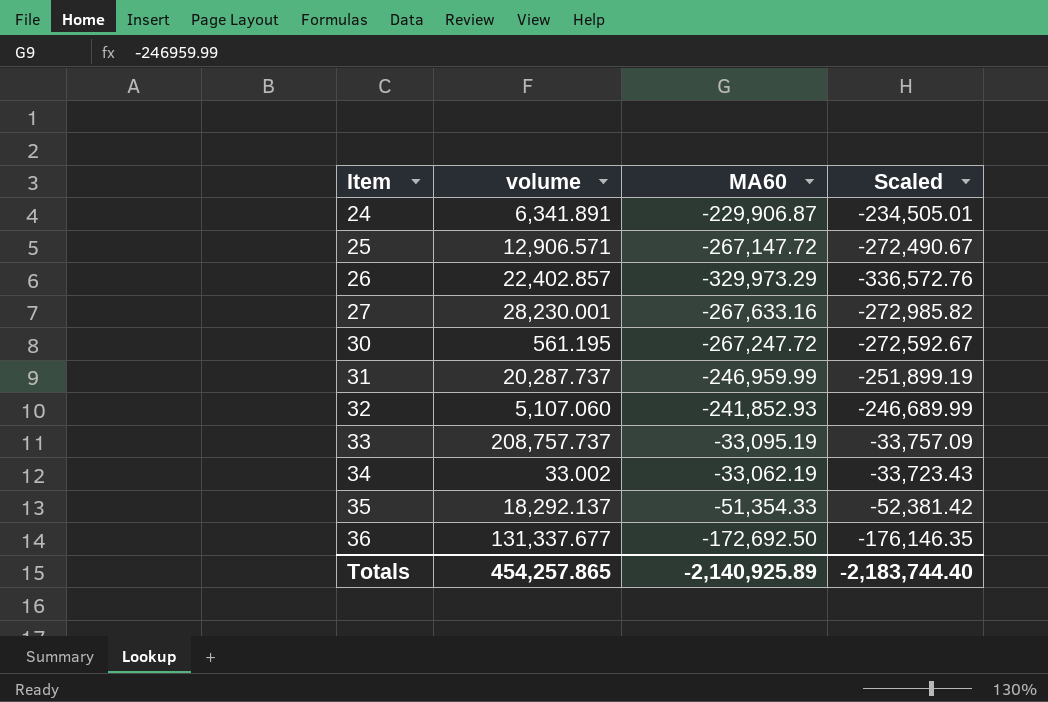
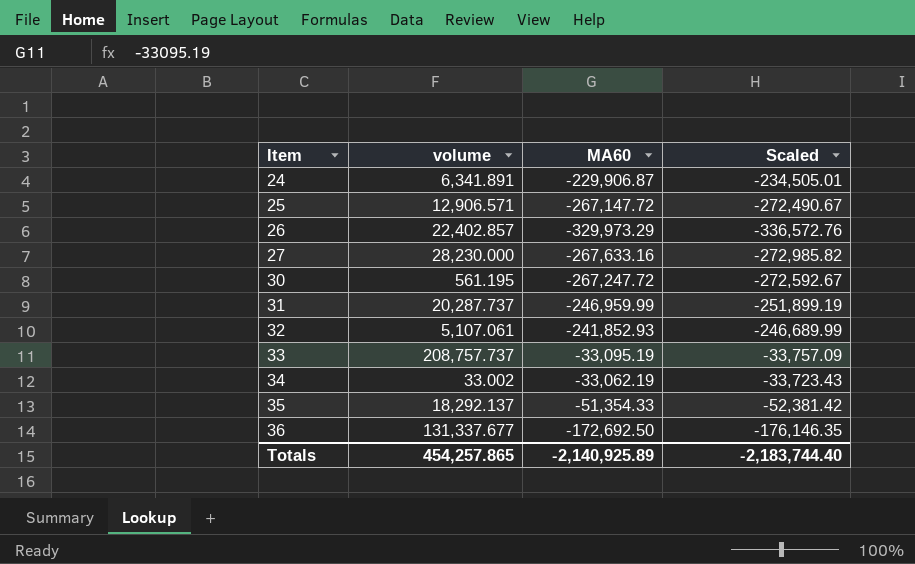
27 | volume: 28,230.001 -> 28,230.000
32 | volume: 5,107.060 -> 5,107.061

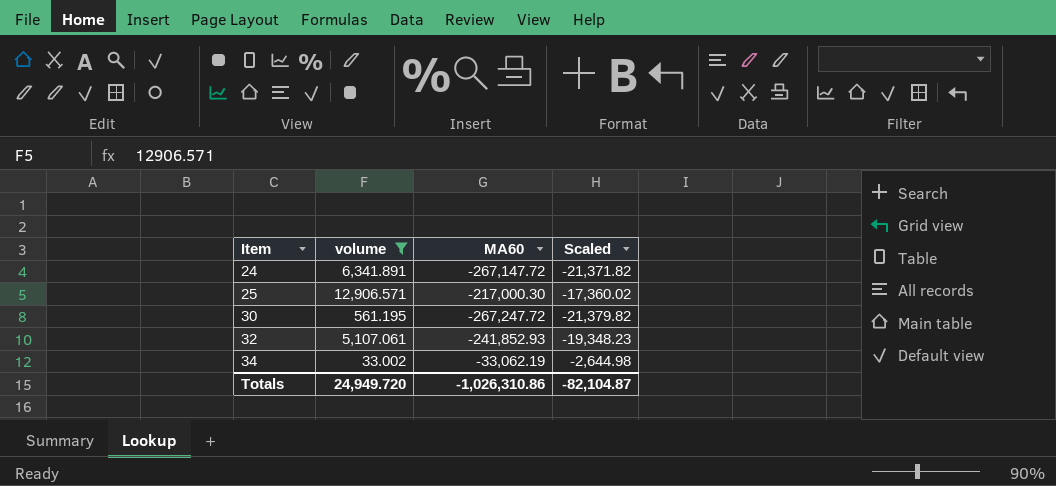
filter: none -> volume <= 12,906.571
column Scaled | formula: [MA60] * 1.02 -> [MA60] * 0.08
24 | MA60: -229,906.87 -> -267,147.72
25 | MA60: -267,147.72 -> -217,000.30
Totals | volume: 454,257.865 -> 24,949.720
Totals | MA60: -2,140,925.89 -> -1,026,310.86
Totals | Scaled: -2,183,744.40 -> -82,104.87

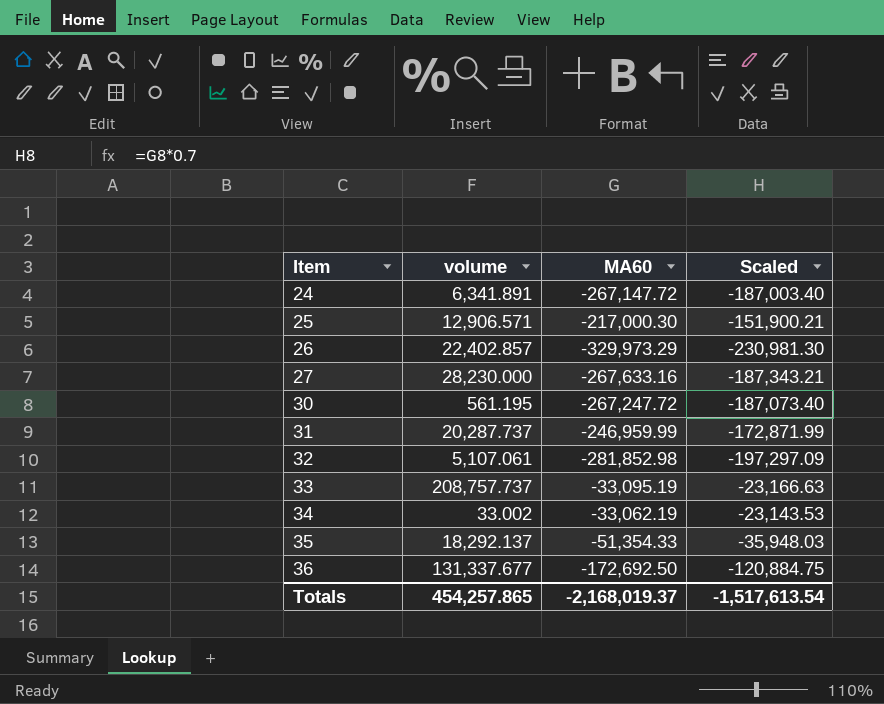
filter: volume <= 12,906.571 -> none
column Scaled | formula: [MA60] * 0.08 -> [MA60] * 0.7
32 | MA60: -241,852.93 -> -281,852.98
Totals | volume: 24,949.720 -> 454,257.865
Totals | MA60: -1,026,310.86 -> -2,168,019.37
Totals | Scaled: -82,104.87 -> -1,517,613.54

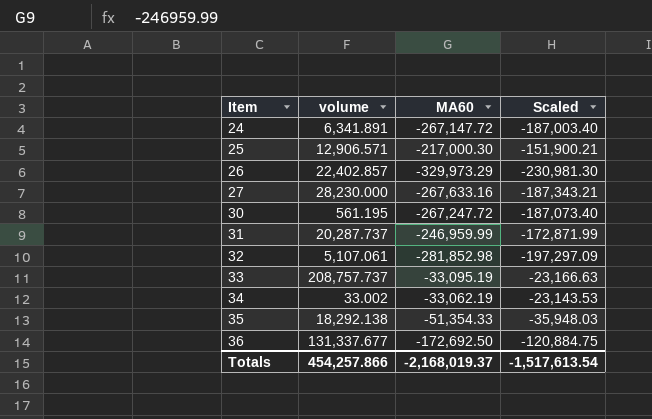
35 | volume: 18,292.137 -> 18,292.138
Totals | volume: 454,257.865 -> 454,257.866

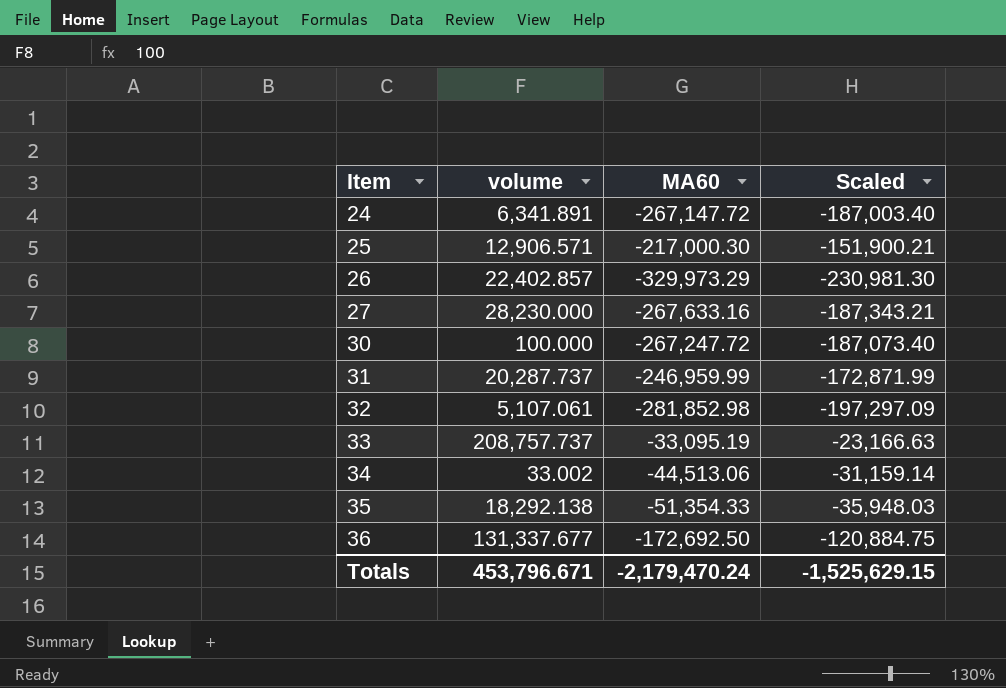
30 | volume: 561.195 -> 100.000
34 | MA60: -33,062.19 -> -44,513.06
34 | Scaled: -23,143.53 -> -31,159.14
Totals | volume: 454,257.866 -> 453,796.671
Totals | MA60: -2,168,019.37 -> -2,179,470.24
Totals | Scaled: -1,517,613.54 -> -1,525,629.15

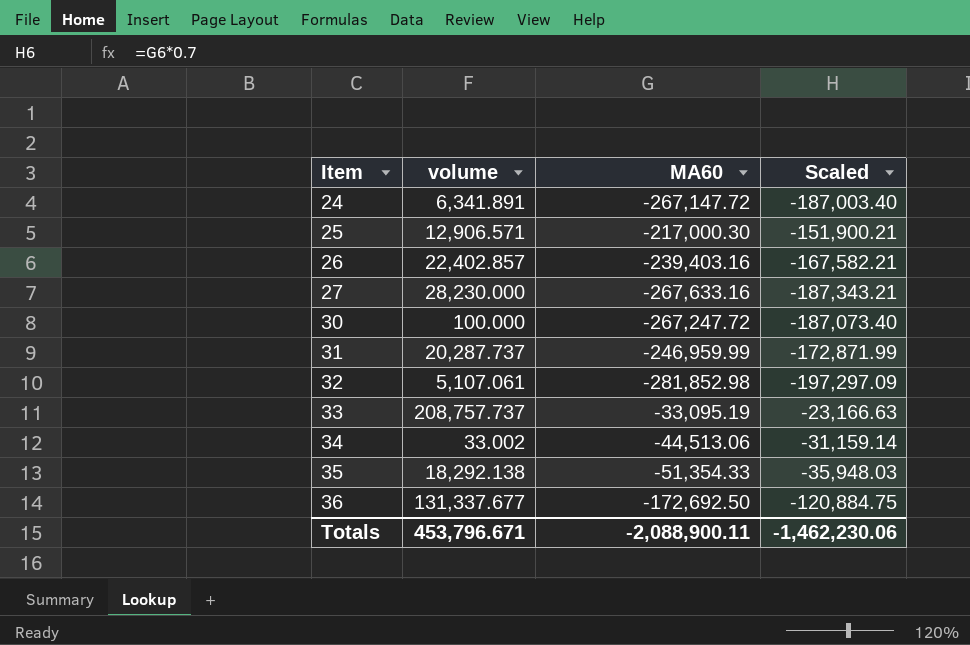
26 | MA60: -329,973.29 -> -239,403.16
26 | Scaled: -230,981.30 -> -167,582.21
Totals | MA60: -2,179,470.24 -> -2,088,900.11
Totals | Scaled: -1,525,629.15 -> -1,462,230.06

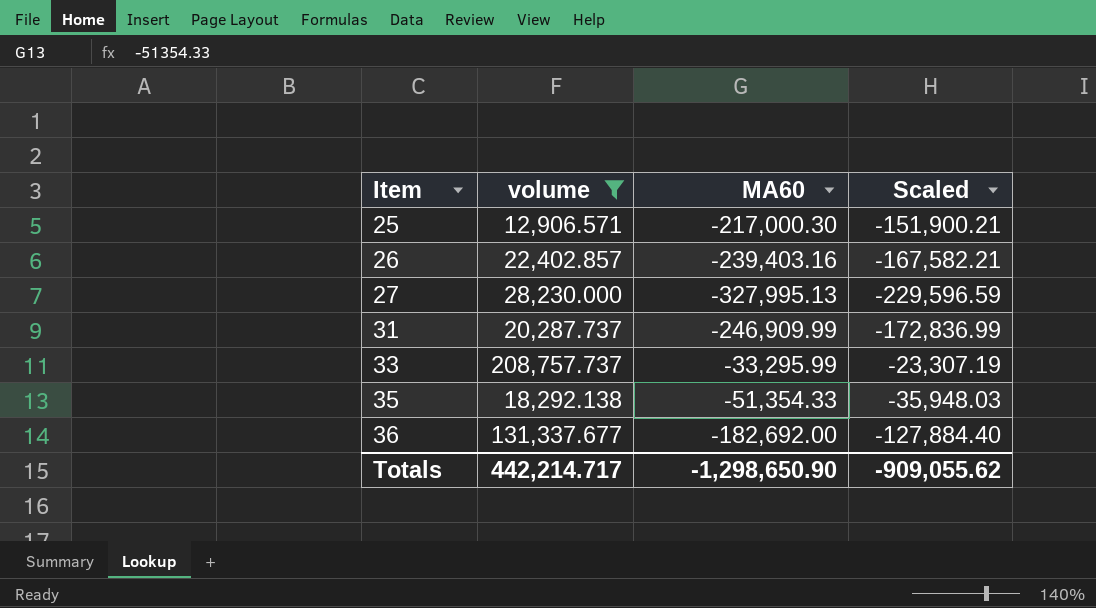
filter: none -> volume >= 12,906.571
27 | MA60: -267,633.16 -> -327,995.13
27 | Scaled: -187,343.21 -> -229,596.59
31 | MA60: -246,959.99 -> -246,909.99
31 | Scaled: -172,871.99 -> -172,836.99
33 | MA60: -33,095.19 -> -33,295.99
33 | Scaled: -23,166.63 -> -23,307.19
36 | MA60: -172,692.50 -> -182,692.00
36 | Scaled: -120,884.75 -> -127,884.40
Totals | volume: 453,796.671 -> 442,214.717
Totals | MA60: -2,088,900.11 -> -1,298,650.90
Totals | Scaled: -1,462,230.06 -> -909,055.62

